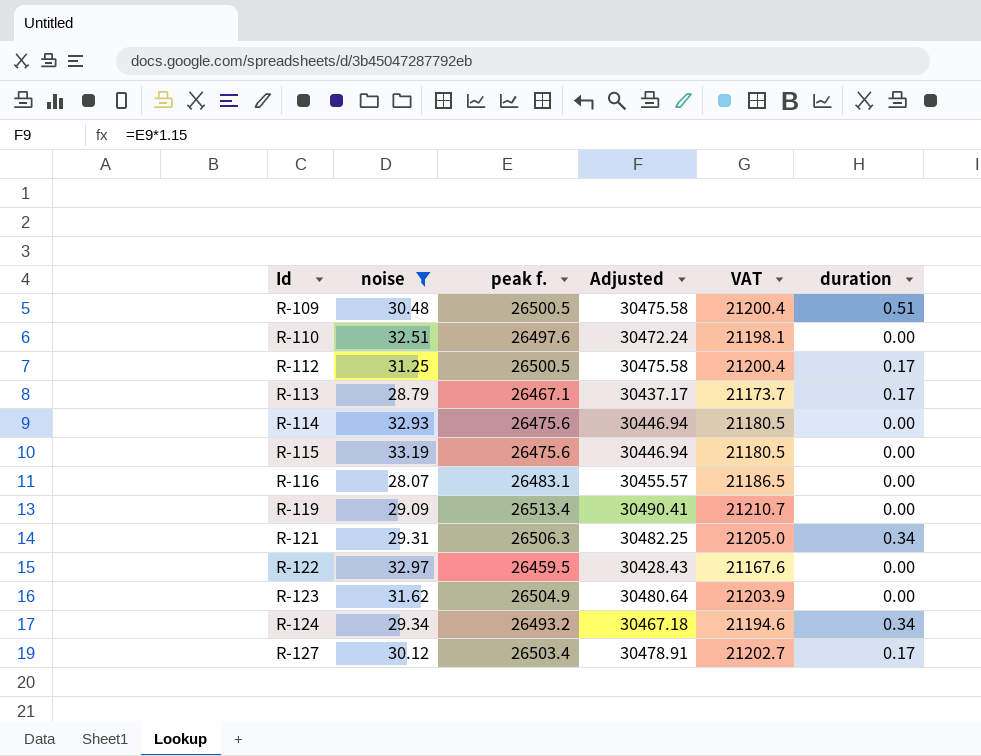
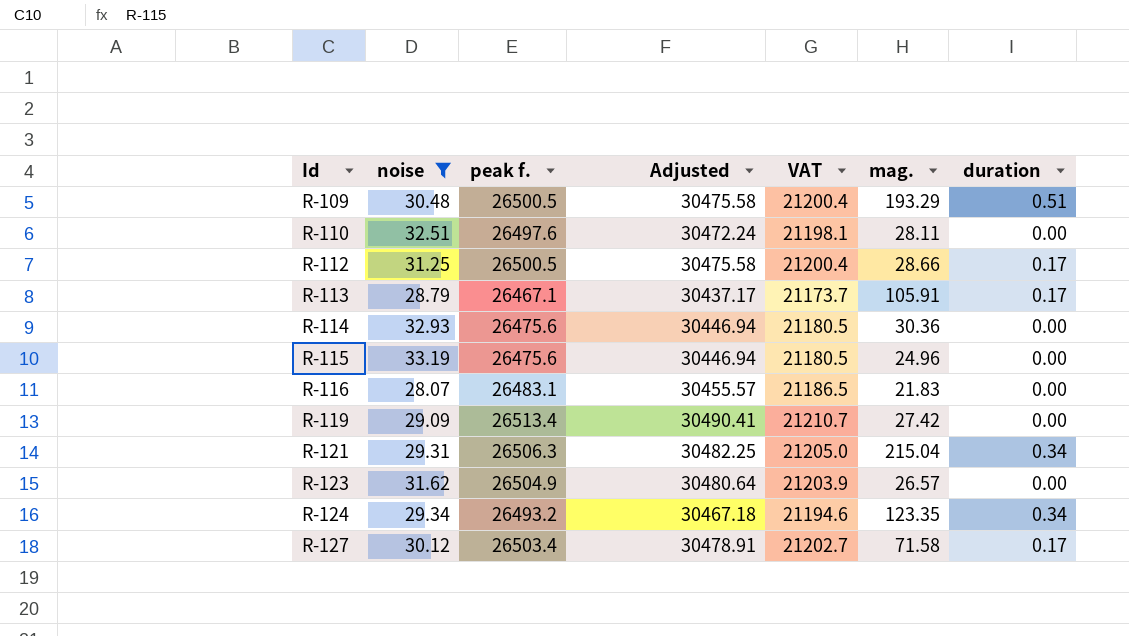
column mag. | position: none -> 6
row R-122: 32.97 | 26459.5 | 30428.43 | 21167.6 | 0.00 -> none

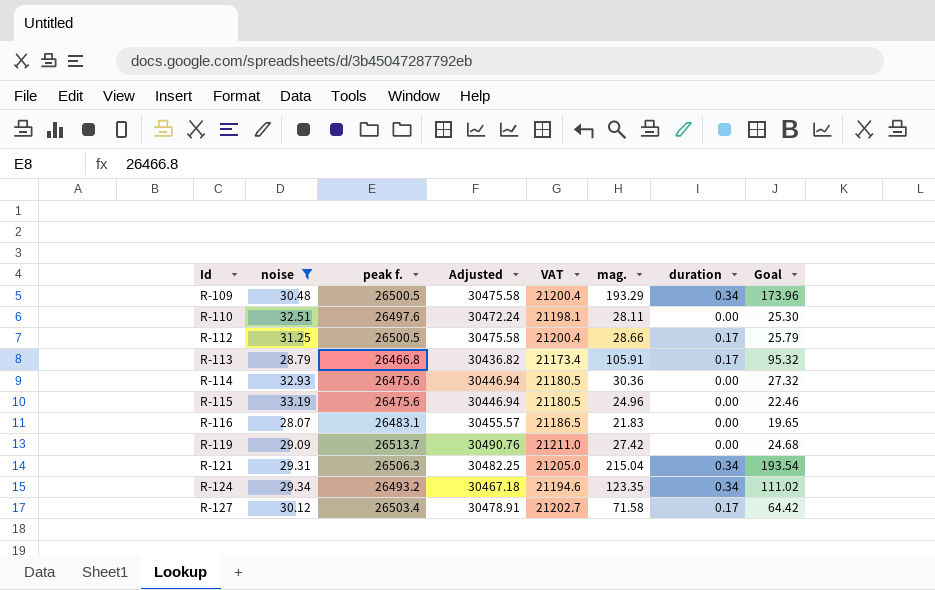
column Goal | formula: none -> [mag.] * 0.9
row R-123: 31.62 | 26504.9 | 30480.64 | 21203.9 | 26.57 | 0.00 -> none
R-109 | duration: 0.51 -> 0.34
R-113 | peak f.: 26467.1 -> 26466.8
R-113 | Adjusted: 30437.17 -> 30436.82
R-113 | VAT: 21173.7 -> 21173.4
R-119 | peak f.: 26513.4 -> 26513.7
R-119 | Adjusted: 30490.41 -> 30490.76
R-119 | VAT: 21210.7 -> 21211.0

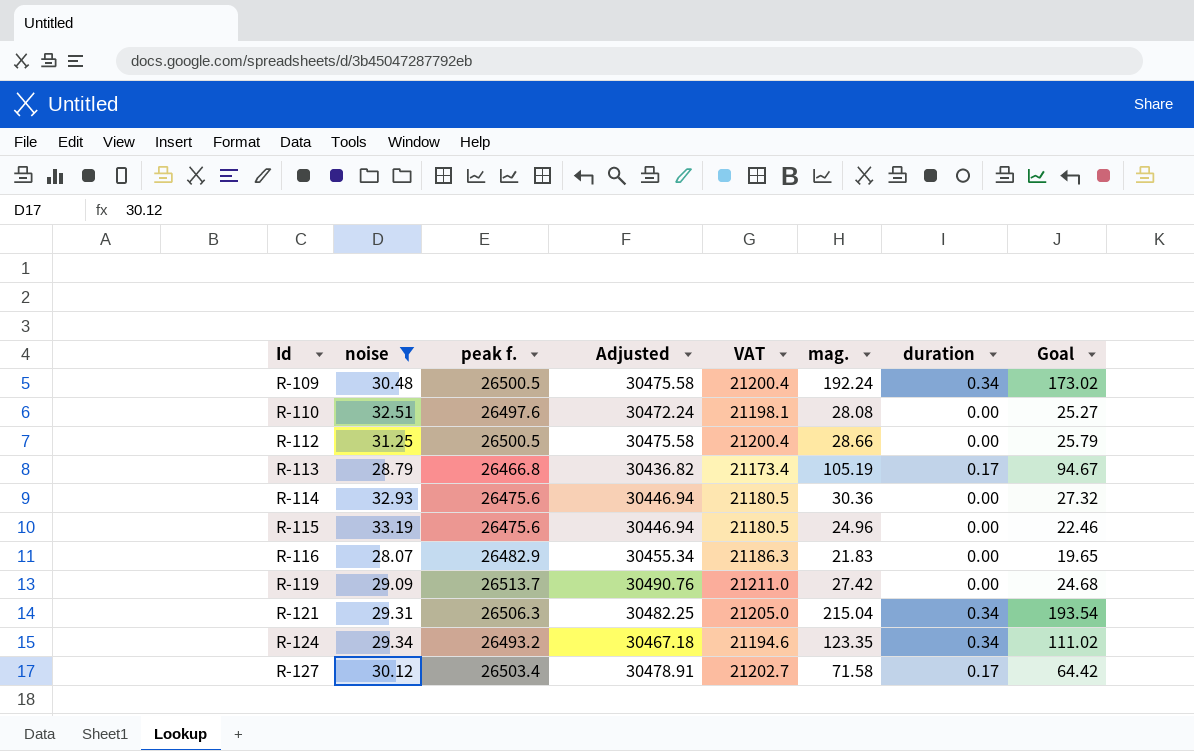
R-109 | mag.: 193.29 -> 192.24
R-109 | Goal: 173.96 -> 173.02
R-110 | mag.: 28.11 -> 28.08
R-110 | Goal: 25.30 -> 25.27
R-112 | duration: 0.17 -> 0.00
R-113 | mag.: 105.91 -> 105.19
R-113 | Goal: 95.32 -> 94.67
R-116 | peak f.: 26483.1 -> 26482.9
R-116 | Adjusted: 30455.57 -> 30455.34
R-116 | VAT: 21186.5 -> 21186.3

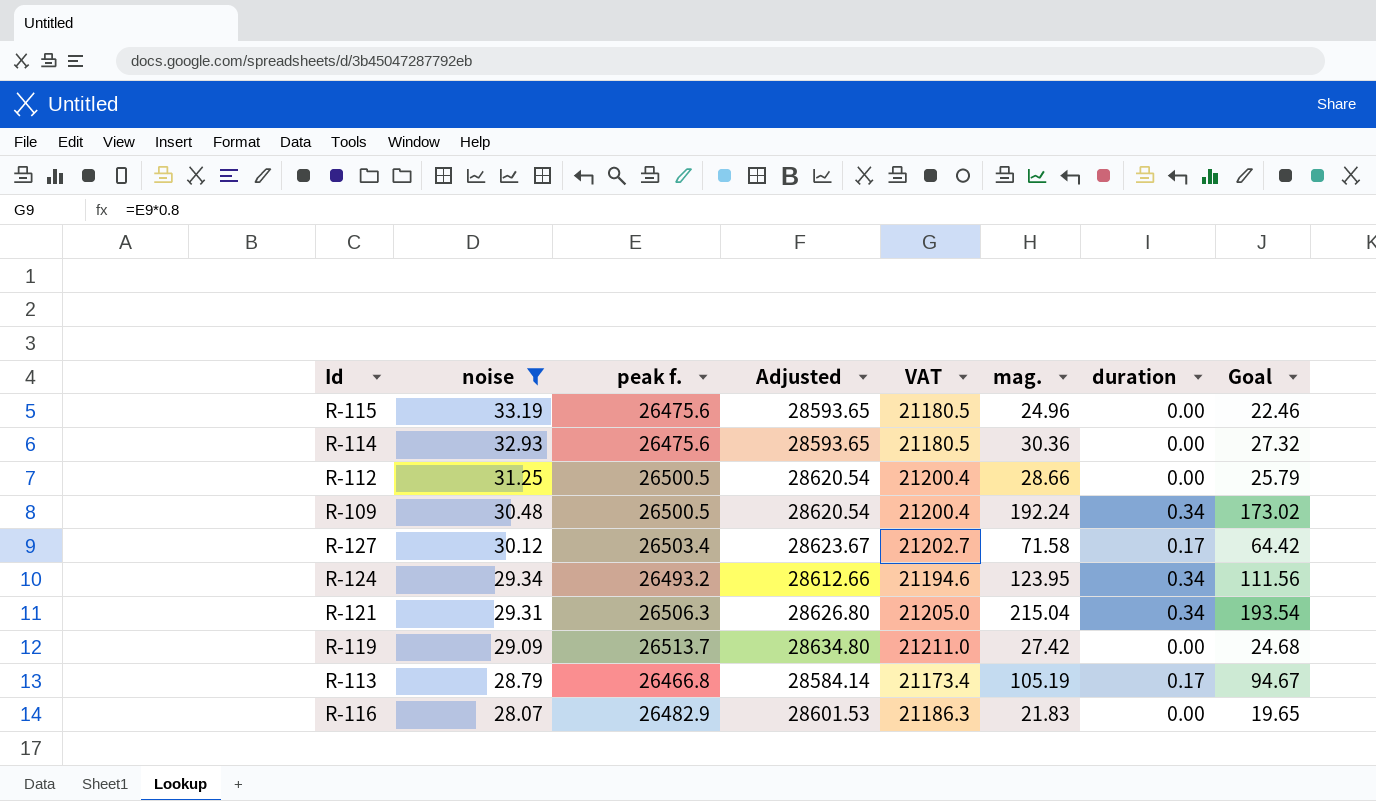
row order: Id ascending -> noise descending
column Adjusted | formula: [peak f.] * 1.15 -> [peak f.] * 1.08
row R-110: 32.51 | 26497.6 | 30472.24 | 21198.1 | 28.08 | 0.00 | 25.27 -> none
R-124 | mag.: 123.35 -> 123.95
R-124 | Goal: 111.02 -> 111.56

